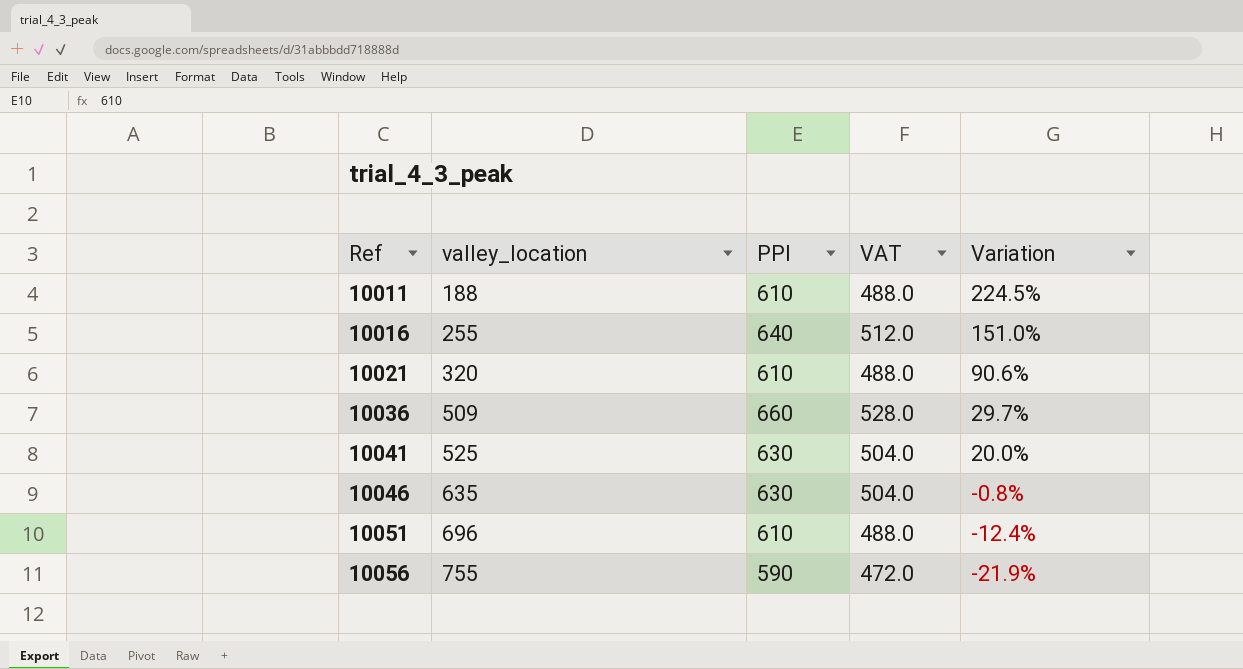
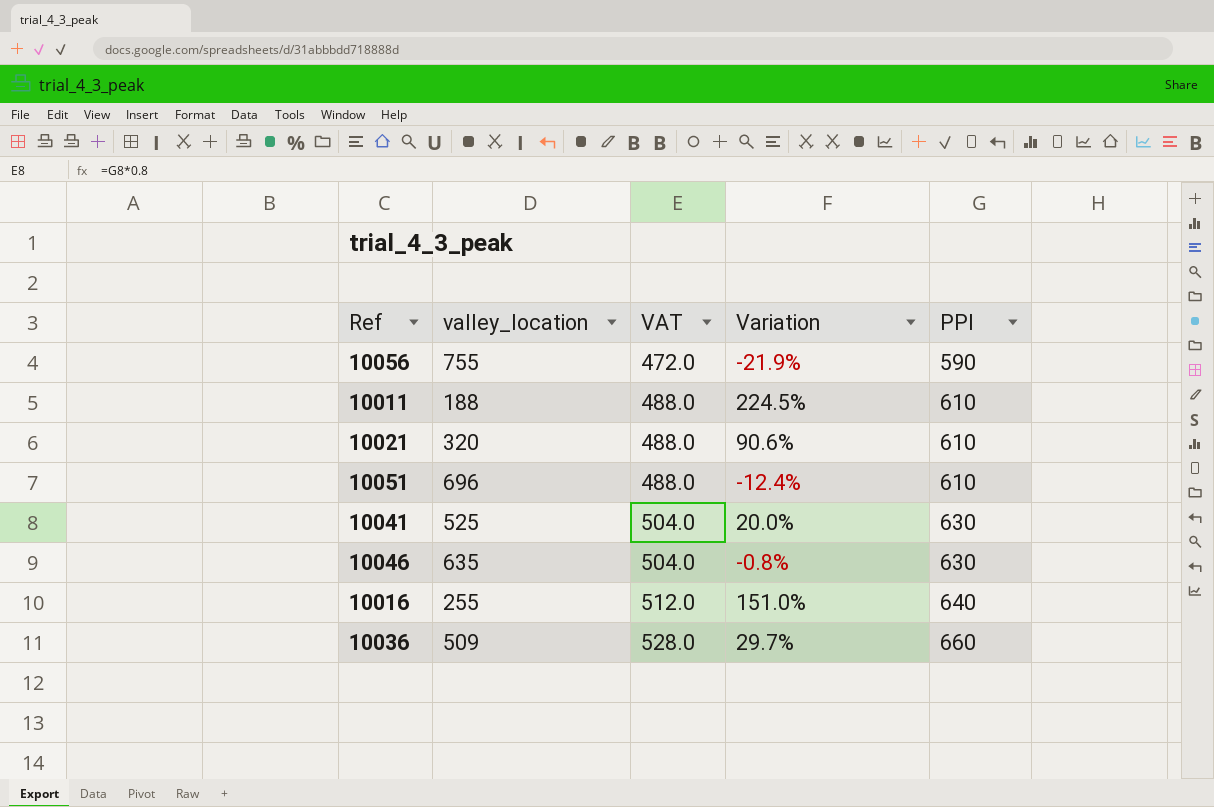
row order: Ref ascending -> VAT ascending
column PPI | position: 3 -> 5

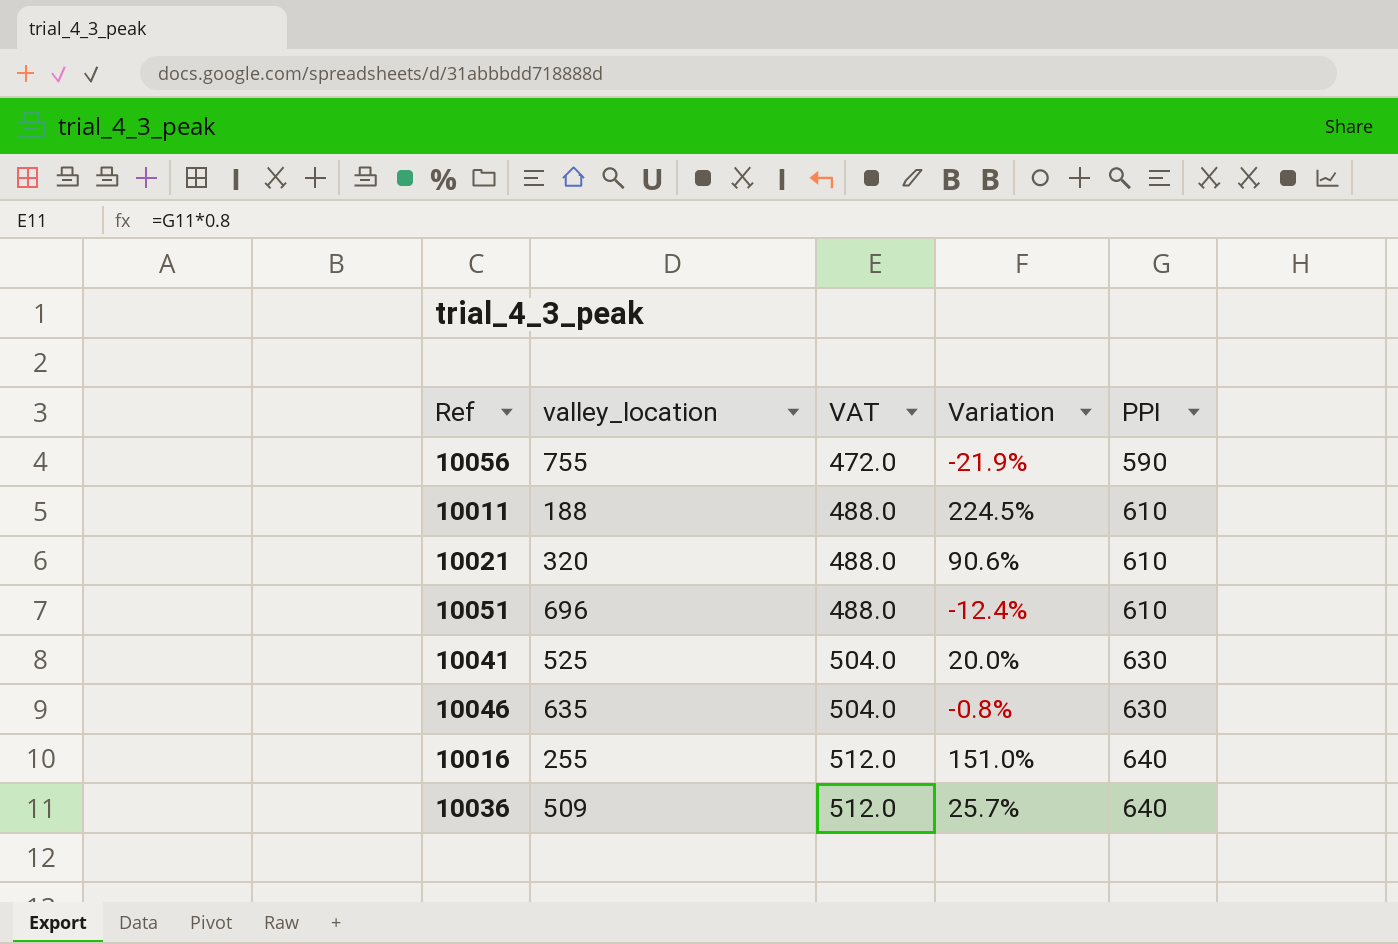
10036 | VAT: 528.0 -> 512.0
10036 | Variation: 29.7% -> 25.7%
10036 | PPI: 660 -> 640

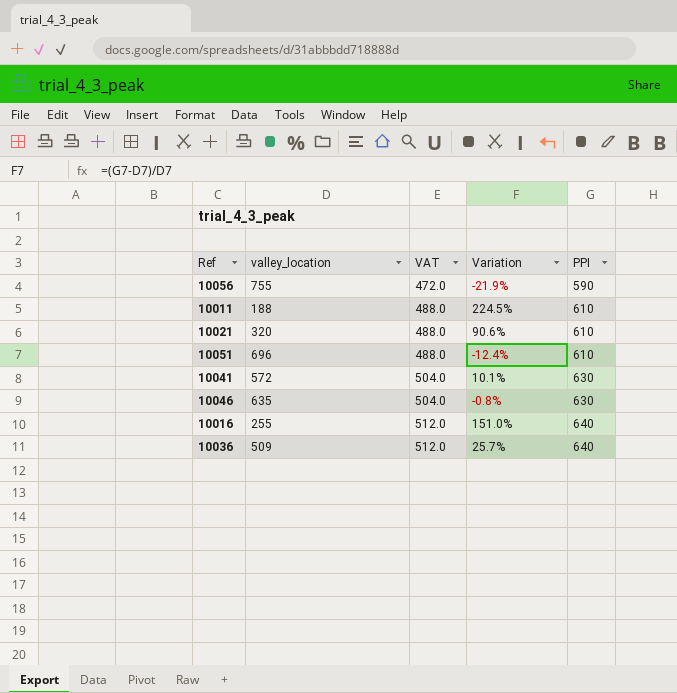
10041 | valley_location: 525 -> 572
10041 | Variation: 20.0% -> 10.1%

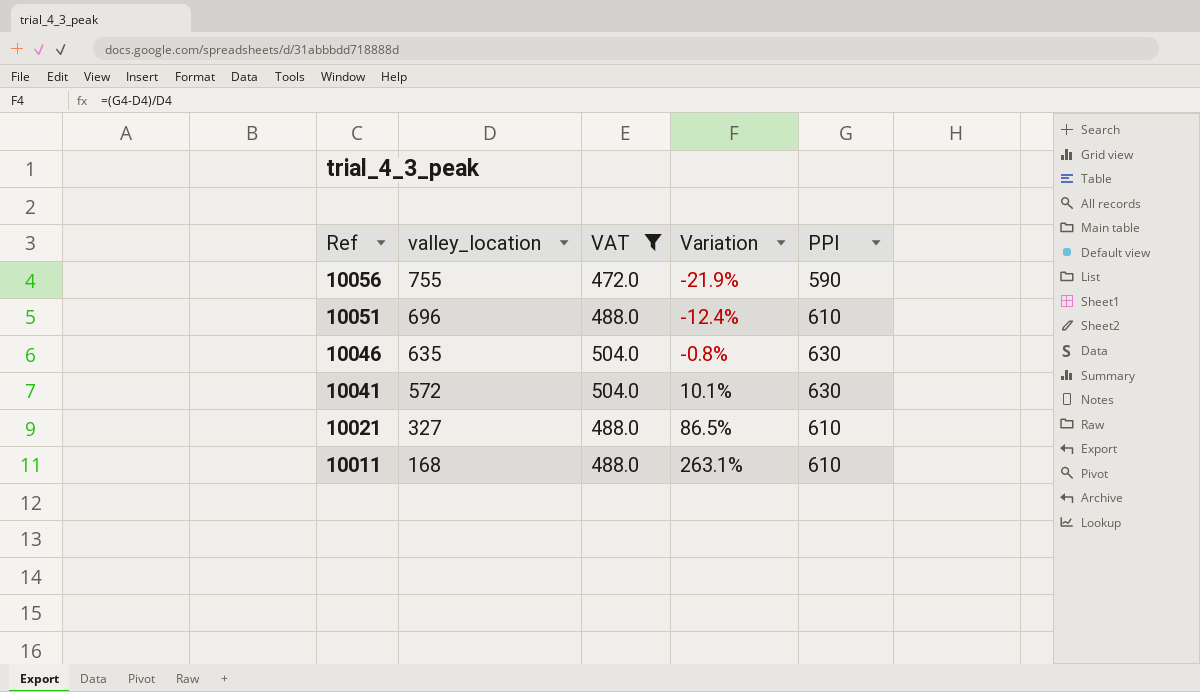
filter: none -> VAT != 512.0
row order: VAT ascending -> Ref descending
10021 | valley_location: 320 -> 327
10021 | Variation: 90.6% -> 86.5%
10011 | valley_location: 188 -> 168
10011 | Variation: 224.5% -> 263.1%

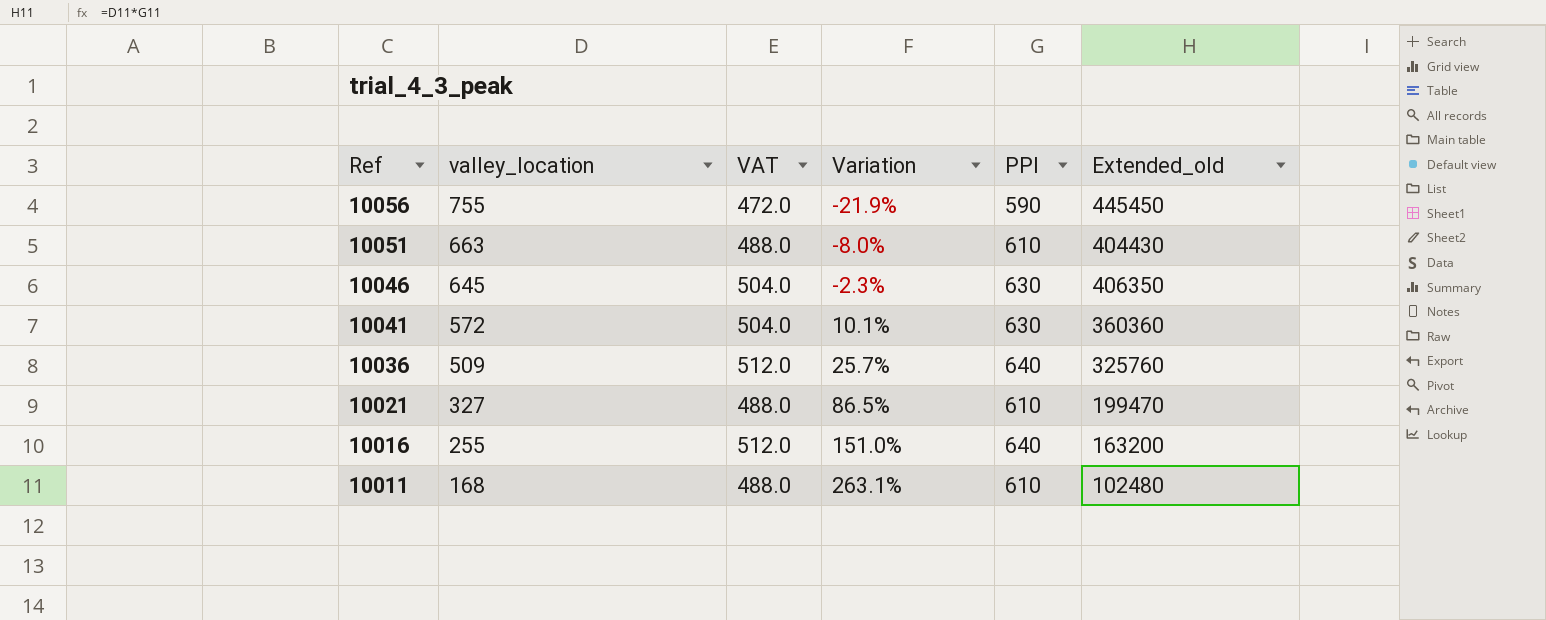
filter: VAT != 512.0 -> none
column Extended_old | formula: none -> [valley_location] * [PPI]
10051 | valley_location: 696 -> 663
10051 | Variation: -12.4% -> -8.0%
10046 | valley_location: 635 -> 645
10046 | Variation: -0.8% -> -2.3%

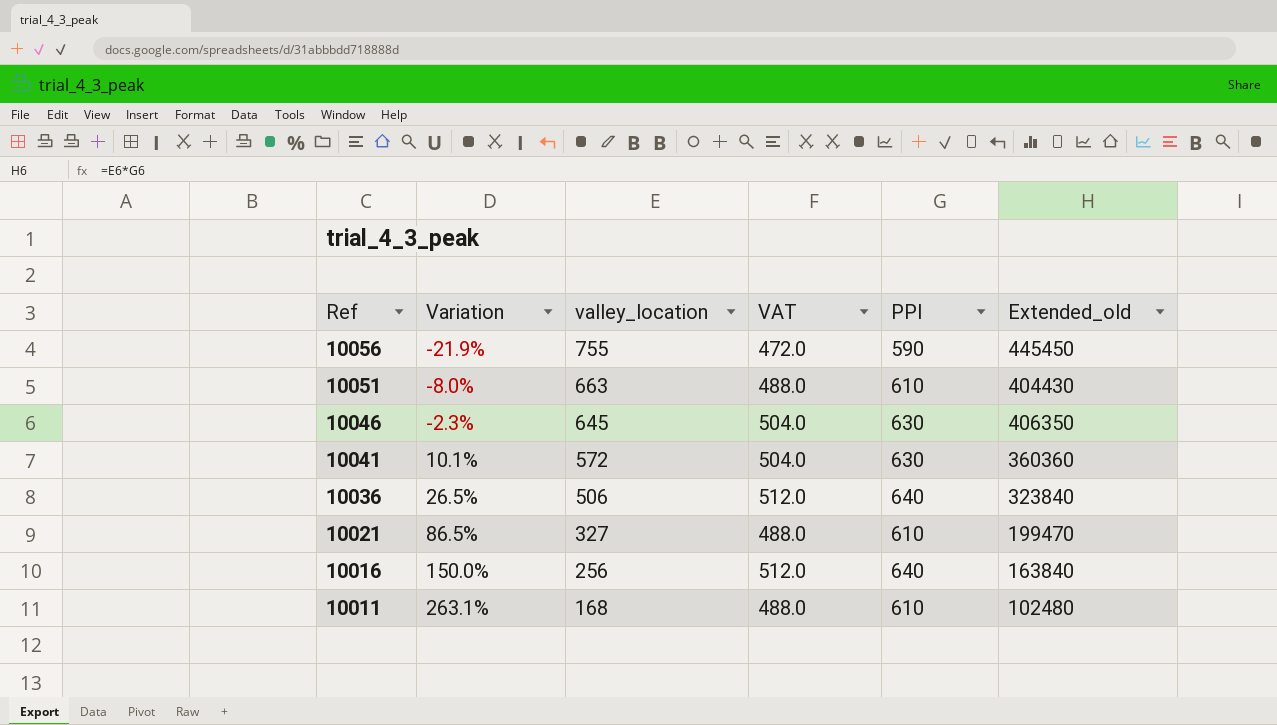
column Variation | position: 4 -> 2
10036 | Variation: 25.7% -> 26.5%
10036 | valley_location: 509 -> 506
10036 | Extended_old: 325760 -> 323840
10016 | Variation: 151.0% -> 150.0%
10016 | valley_location: 255 -> 256
10016 | Extended_old: 163200 -> 163840

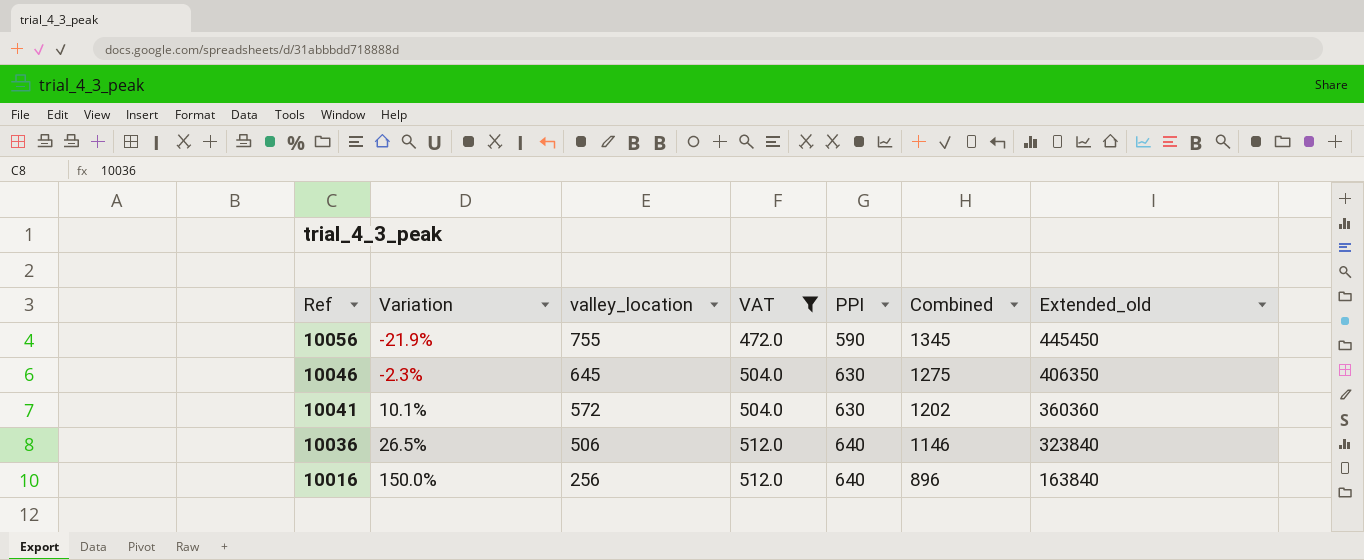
filter: none -> VAT != 488.0
column Combined | formula: none -> [valley_location] + [PPI]

